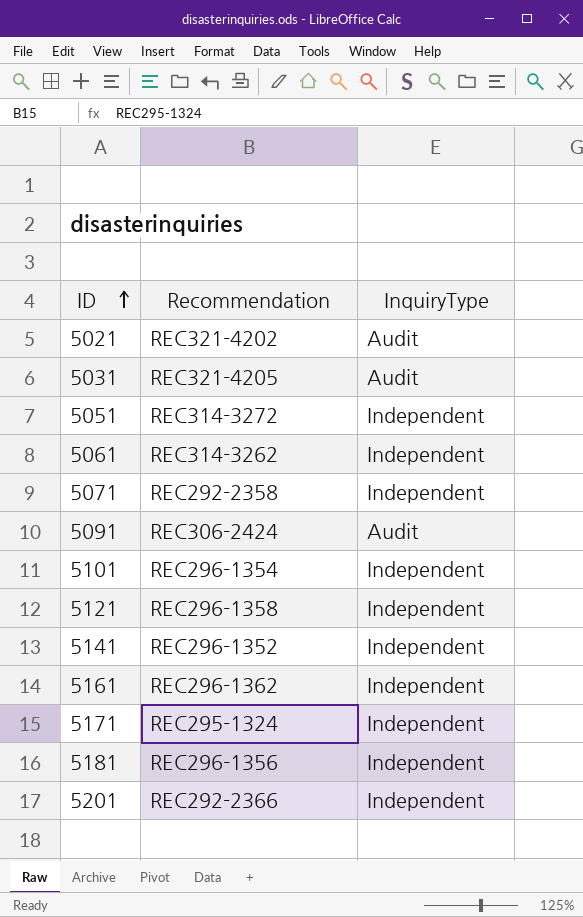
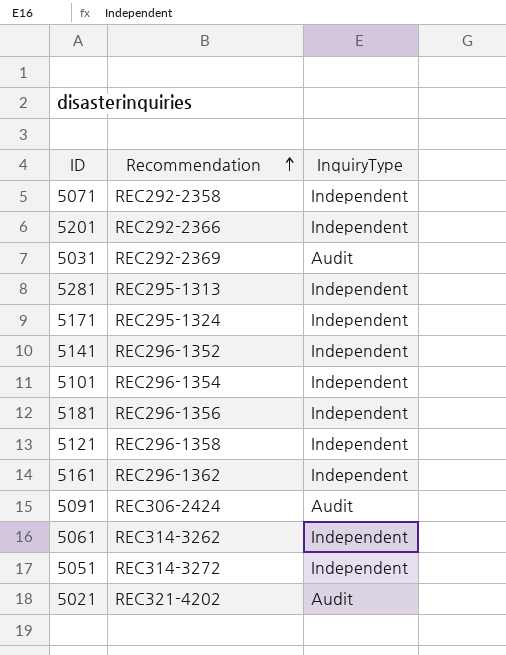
row order: ID ascending -> Recommendation ascending
5031 | Recommendation: REC321-4205 -> REC292-2369
row 5281: none -> REC295-1313 | Independent

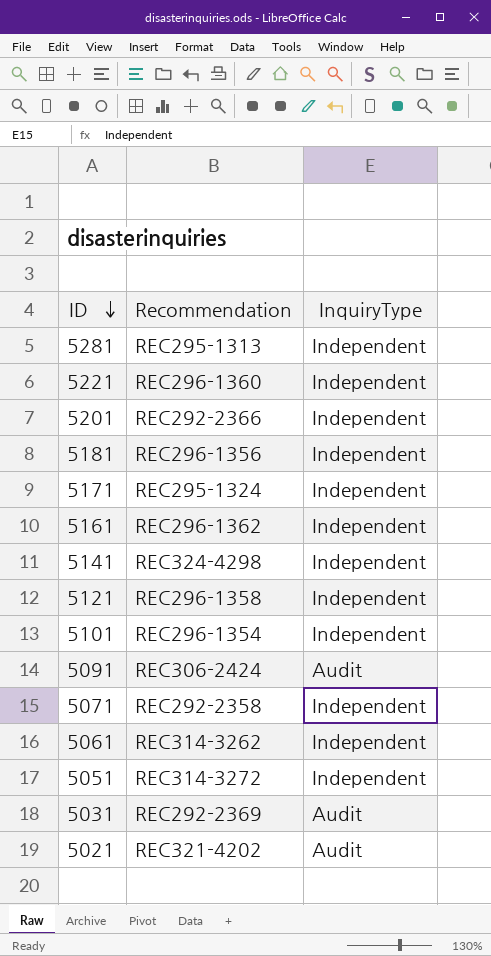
row order: Recommendation ascending -> ID descending
row 5221: none -> REC296-1360 | Independent
5141 | Recommendation: REC296-1352 -> REC324-4298

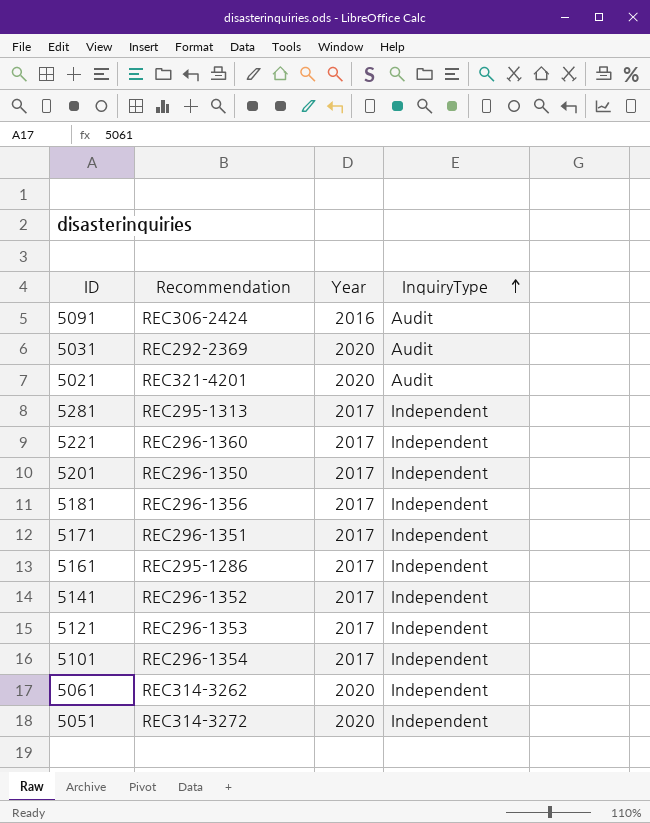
row order: ID descending -> InquiryType ascending
column Year | position: none -> 3
row 5071: REC292-2358 | Independent -> none
5021 | Recommendation: REC321-4202 -> REC321-4201
5201 | Recommendation: REC292-2366 -> REC296-1350
5171 | Recommendation: REC295-1324 -> REC296-1351
5161 | Recommendation: REC296-1362 -> REC295-1286
5141 | Recommendation: REC324-4298 -> REC296-1352
5121 | Recommendation: REC296-1358 -> REC296-1353

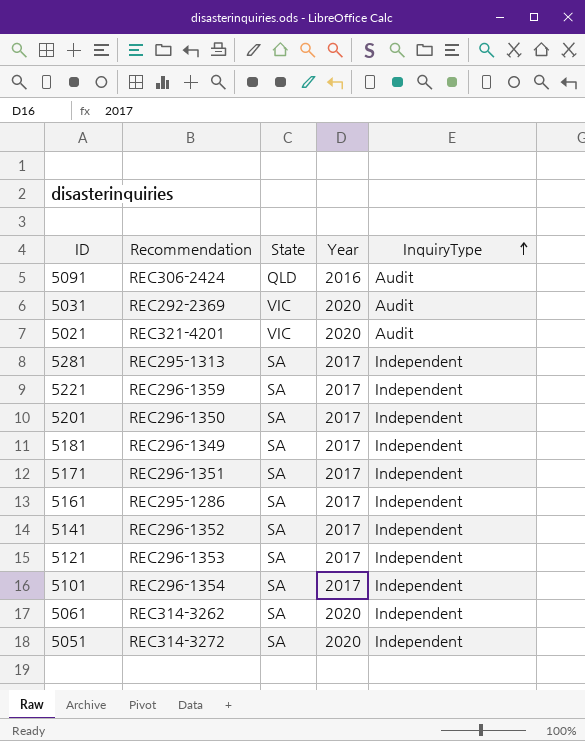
column State | position: none -> 3
5221 | Recommendation: REC296-1360 -> REC296-1359
5181 | Recommendation: REC296-1356 -> REC296-1349

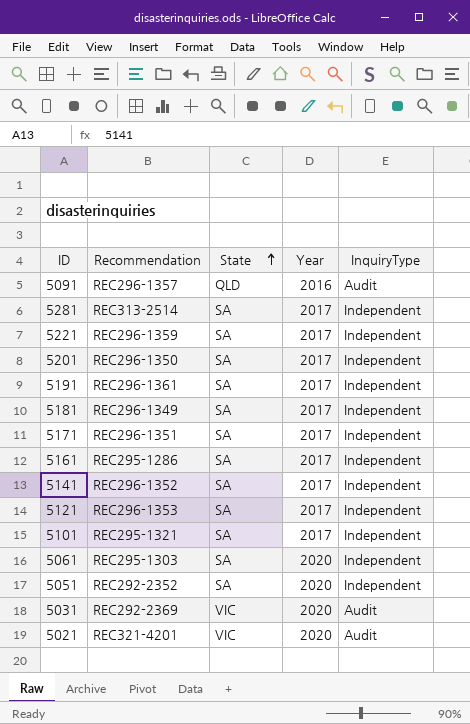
row order: InquiryType ascending -> State ascending
5091 | Recommendation: REC306-2424 -> REC296-1357
5281 | Recommendation: REC295-1313 -> REC313-2514
row 5191: none -> REC296-1361 | SA | 2017 | Independent
5101 | Recommendation: REC296-1354 -> REC295-1321
5061 | Recommendation: REC314-3262 -> REC295-1303
5051 | Recommendation: REC314-3272 -> REC292-2352

